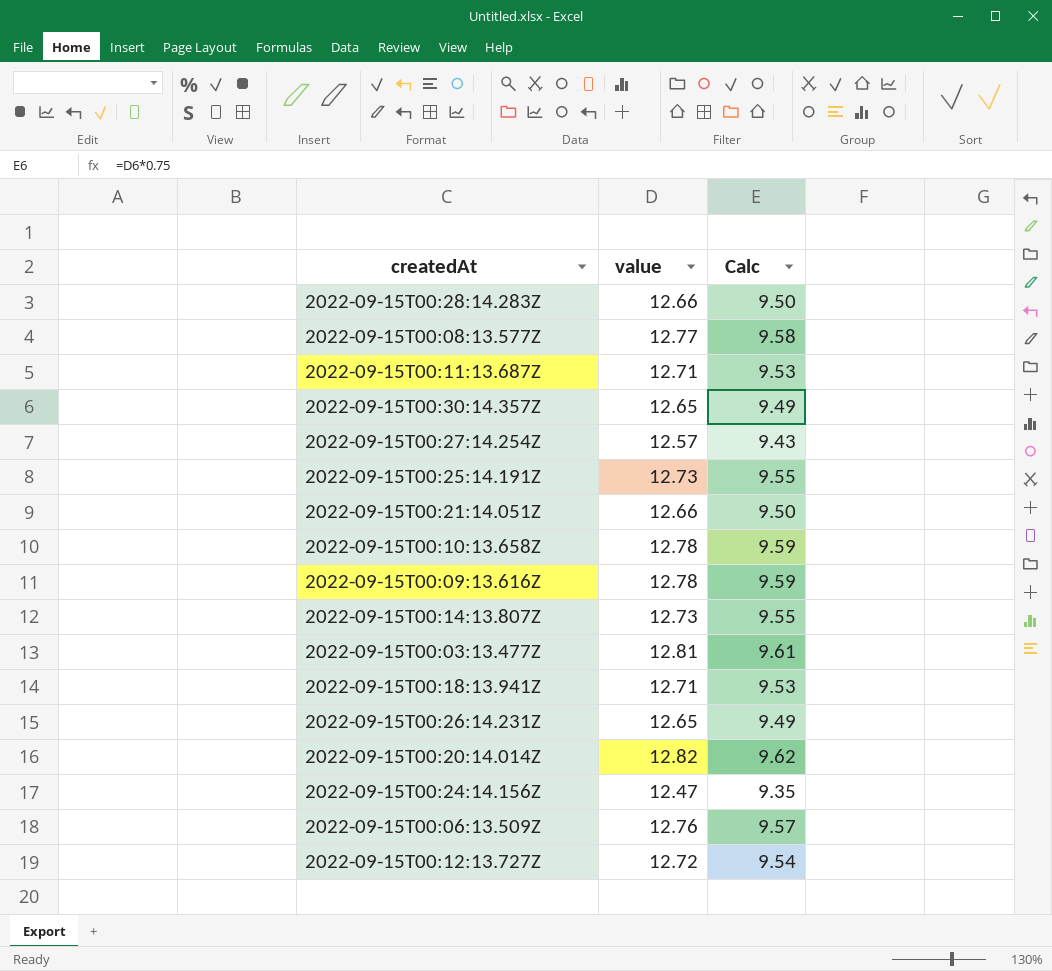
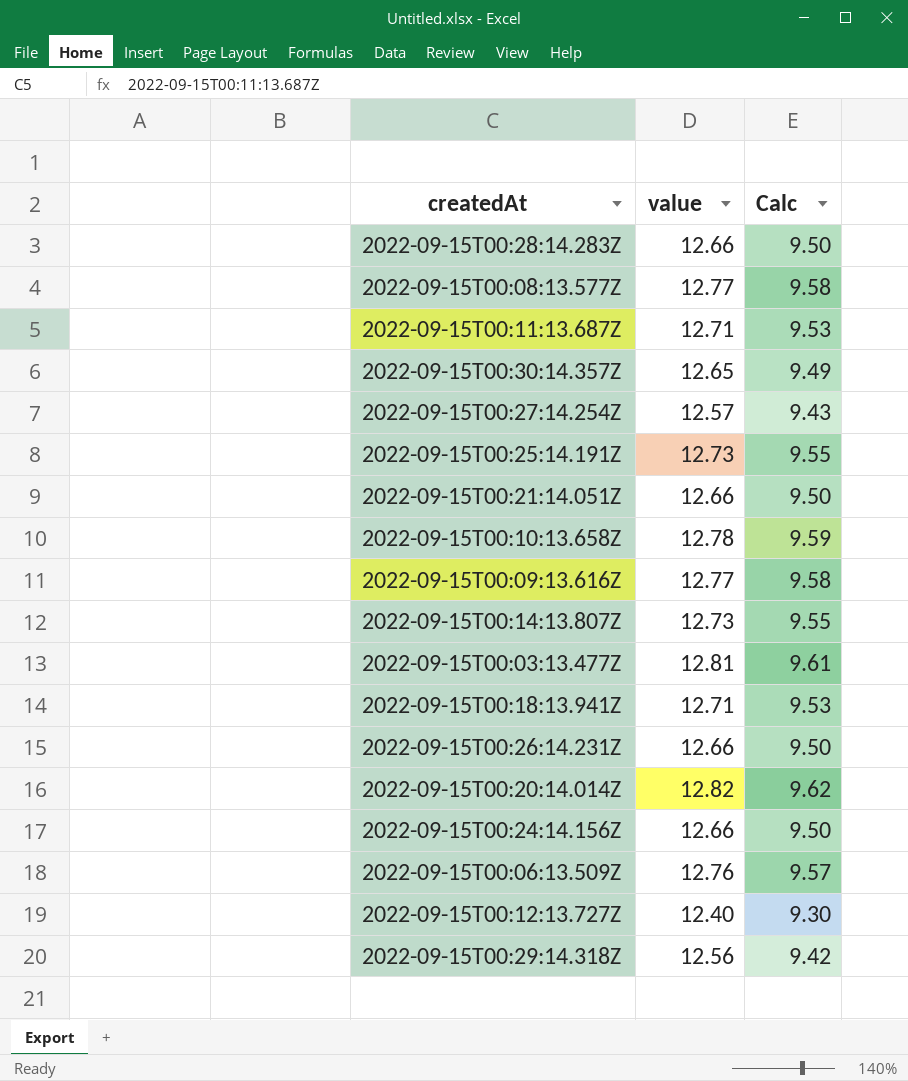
2022-09-15T00:09:13.616Z | value: 12.78 -> 12.77
2022-09-15T00:09:13.616Z | Calc: 9.59 -> 9.58
2022-09-15T00:26:14.231Z | value: 12.65 -> 12.66
2022-09-15T00:26:14.231Z | Calc: 9.49 -> 9.50
2022-09-15T00:24:14.156Z | value: 12.47 -> 12.66
2022-09-15T00:24:14.156Z | Calc: 9.35 -> 9.50
2022-09-15T00:12:13.727Z | value: 12.72 -> 12.40
2022-09-15T00:12:13.727Z | Calc: 9.54 -> 9.30
row 2022-09-15T00:29:14.318Z: none -> 12.56 | 9.42

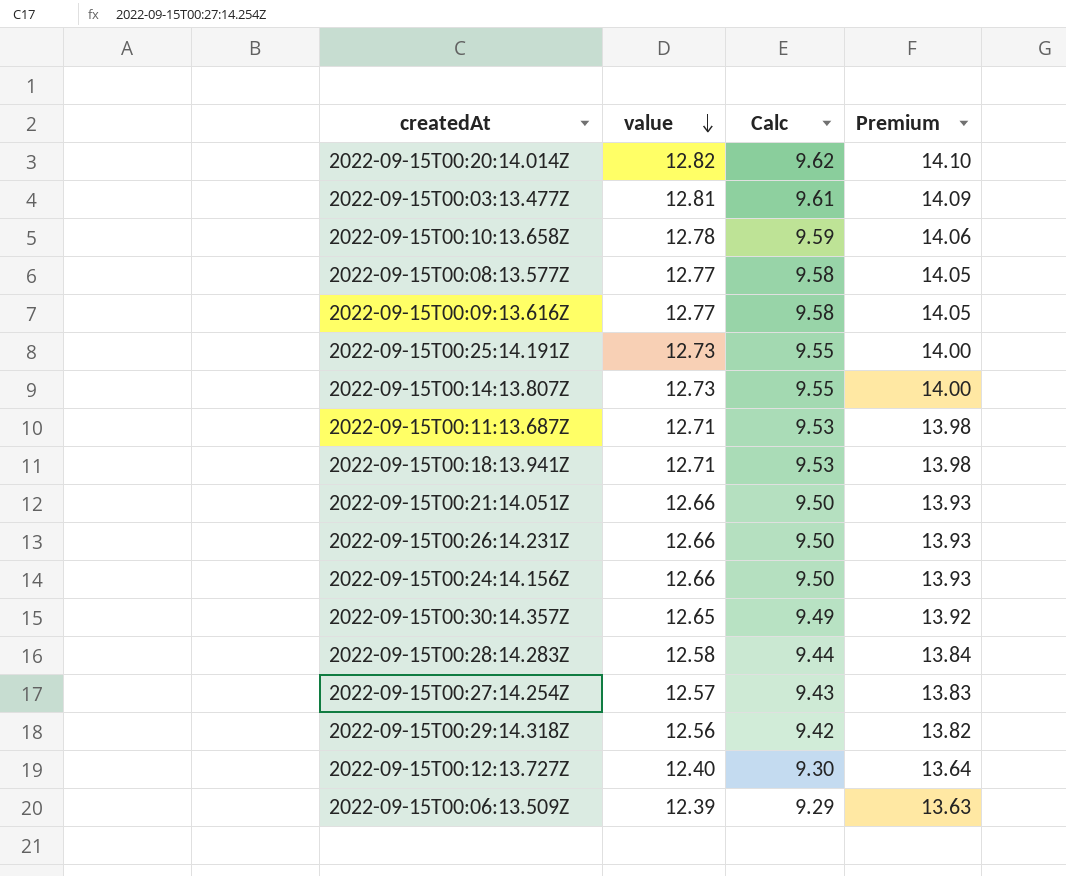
row order: none -> value descending
column Premium | formula: none -> [value] * 1.1
2022-09-15T00:28:14.283Z | value: 12.66 -> 12.58
2022-09-15T00:28:14.283Z | Calc: 9.50 -> 9.44
2022-09-15T00:06:13.509Z | value: 12.76 -> 12.39
2022-09-15T00:06:13.509Z | Calc: 9.57 -> 9.29

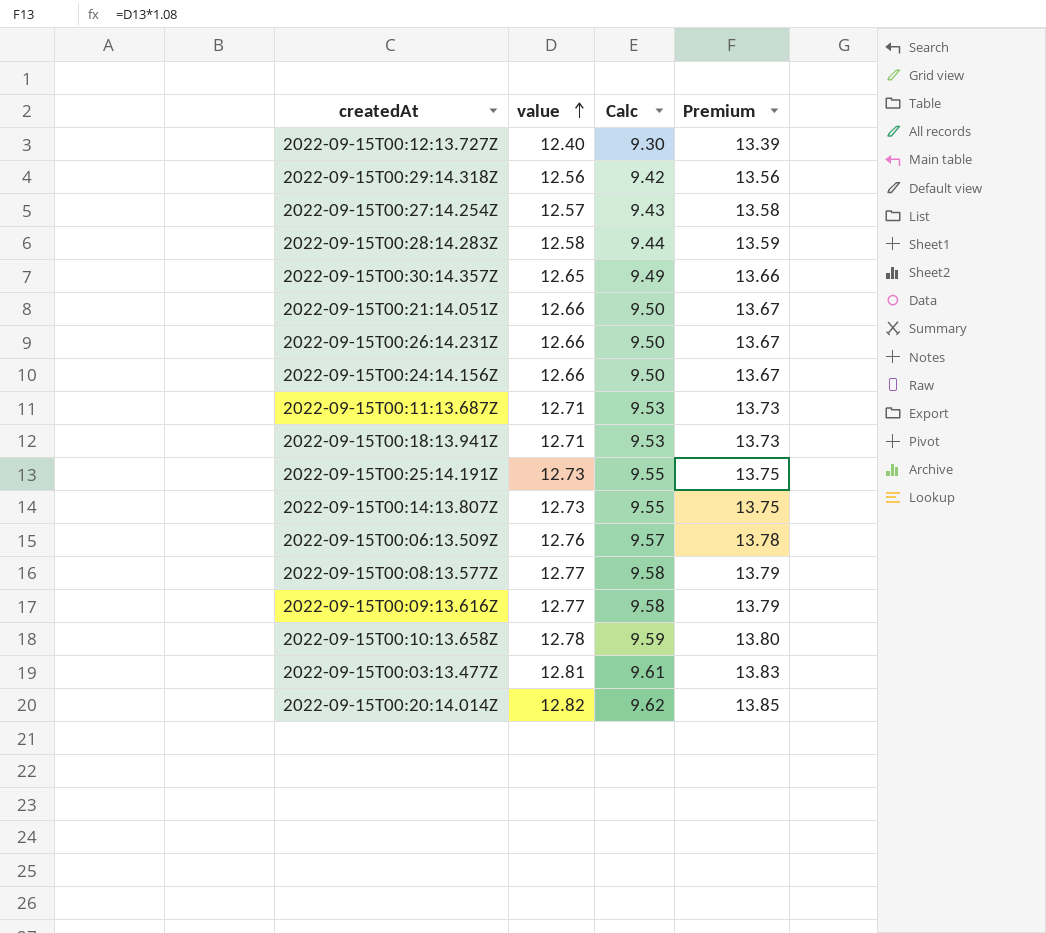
row order: value descending -> value ascending
column Premium | formula: [value] * 1.1 -> [value] * 1.08
2022-09-15T00:06:13.509Z | value: 12.39 -> 12.76
2022-09-15T00:06:13.509Z | Calc: 9.29 -> 9.57

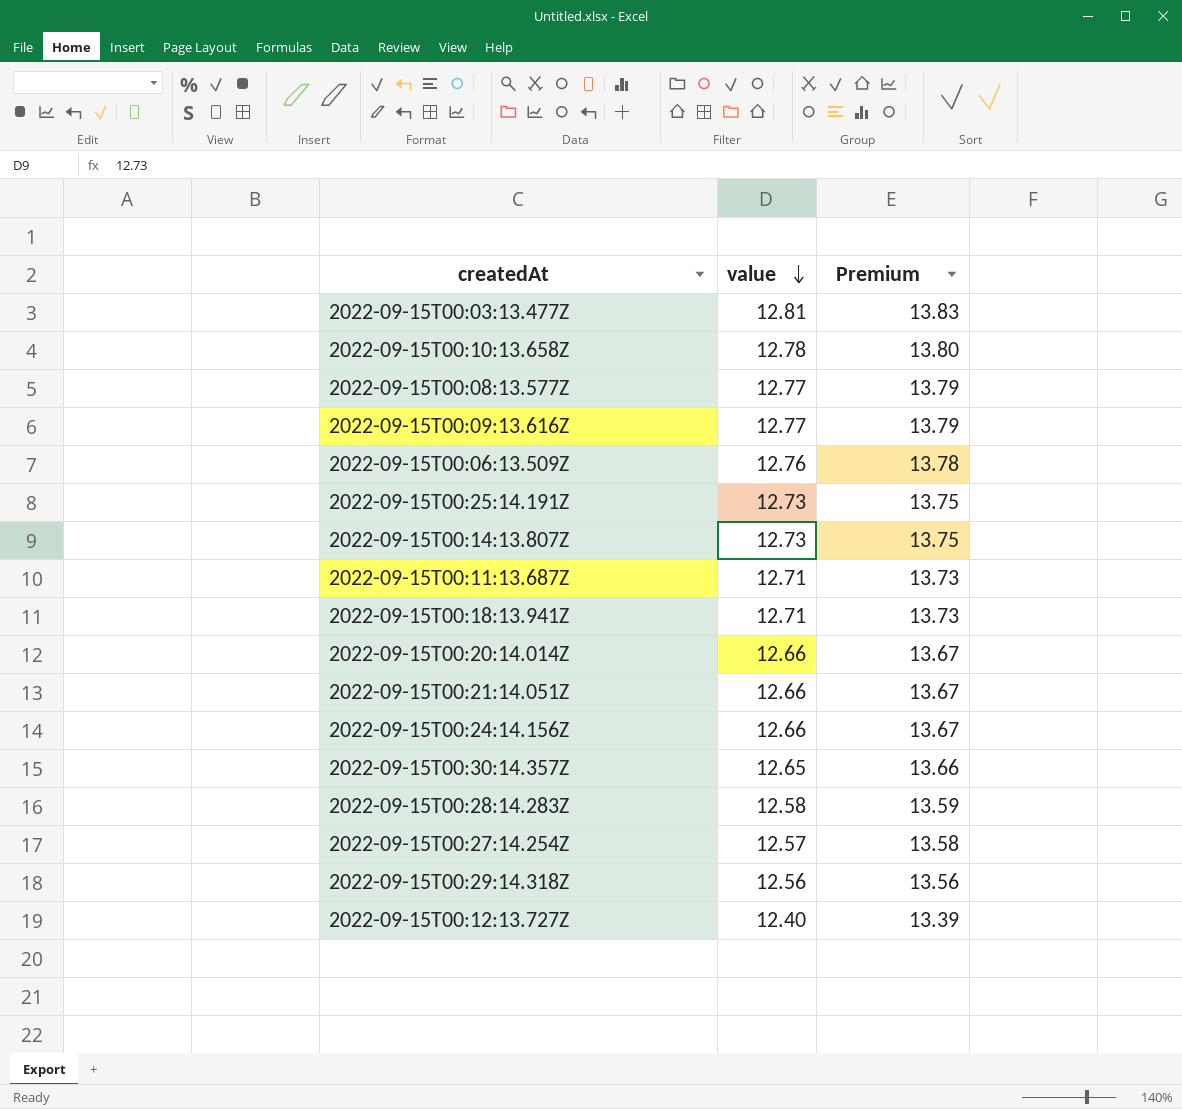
row order: value ascending -> value descending
column Calc | formula: [value] * 0.75 -> none
row 2022-09-15T00:26:14.231Z: 12.66 | 9.50 | 13.67 -> none
2022-09-15T00:20:14.014Z | value: 12.82 -> 12.66
2022-09-15T00:20:14.014Z | Premium: 13.85 -> 13.67

